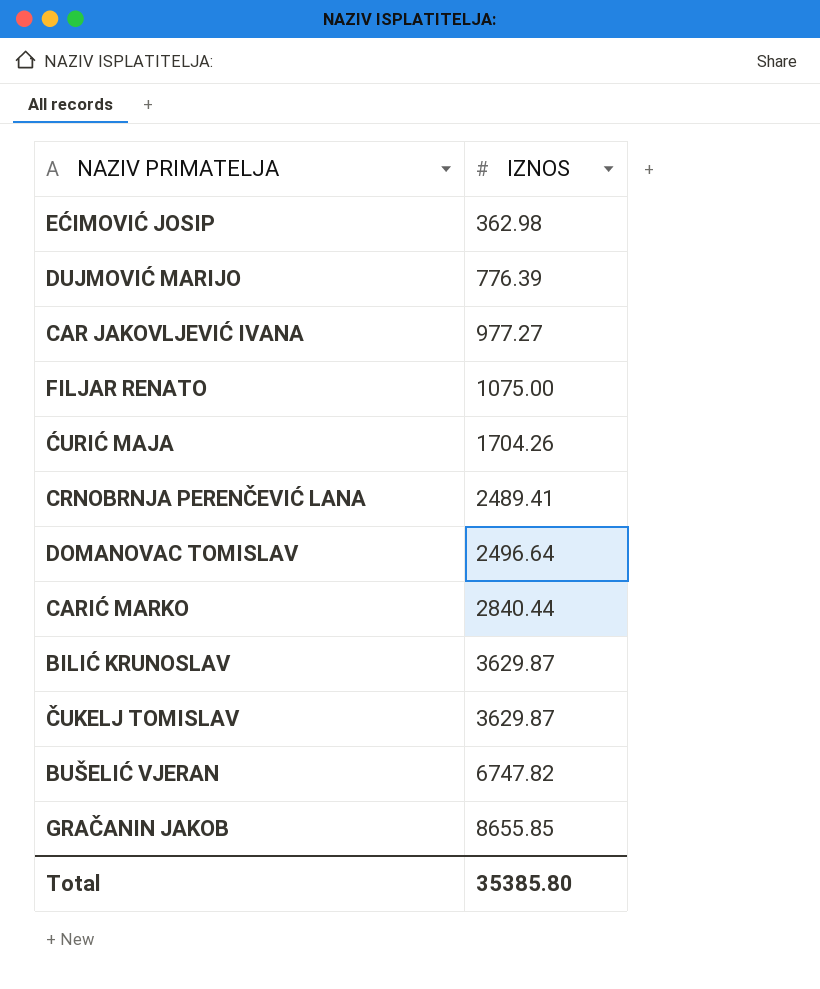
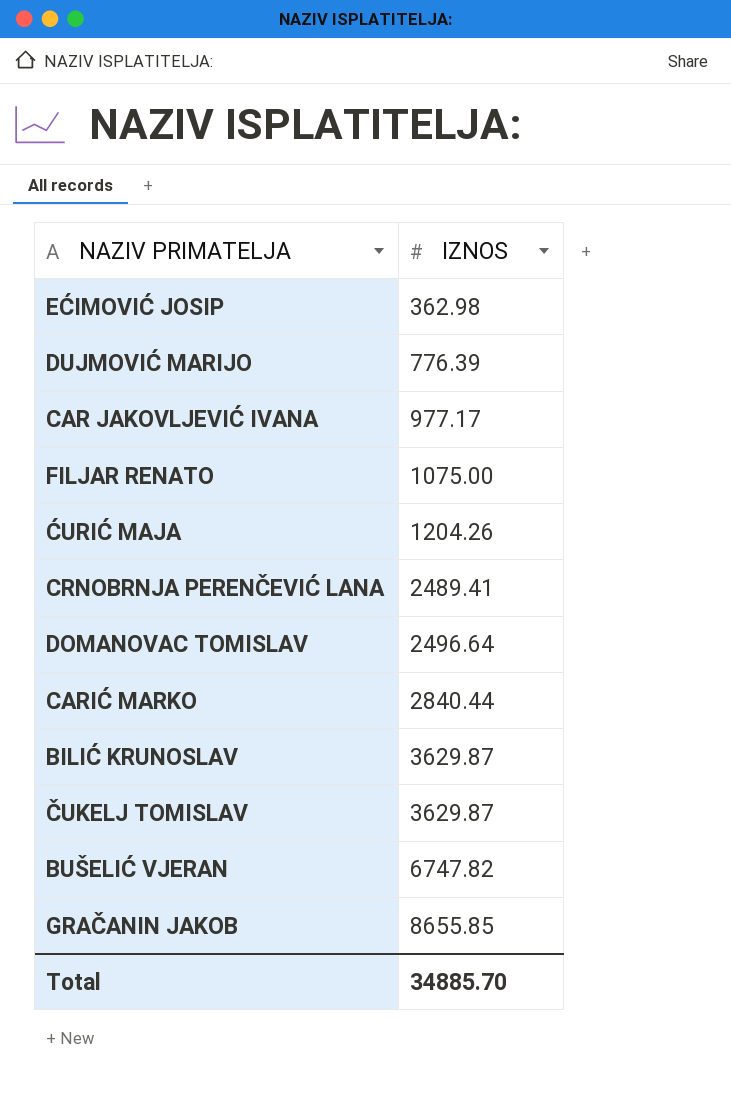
CAR JAKOVLJEVIĆ IVANA | IZNOS: 977.27 -> 977.17
ĆURIĆ MAJA | IZNOS: 1704.26 -> 1204.26
Total | IZNOS: 35385.80 -> 34885.70

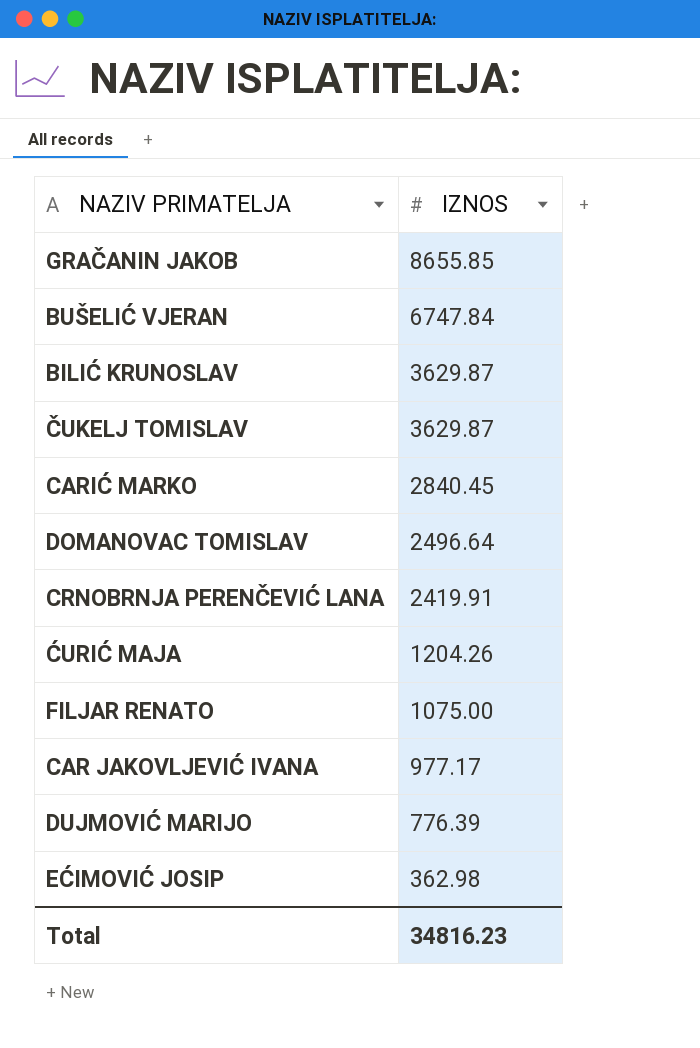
row order: IZNOS ascending -> IZNOS descending
BUŠELIĆ VJERAN | IZNOS: 6747.82 -> 6747.84
CARIĆ MARKO | IZNOS: 2840.44 -> 2840.45
CRNOBRNJA PERENČEVIĆ LANA | IZNOS: 2489.41 -> 2419.91
Total | IZNOS: 34885.70 -> 34816.23

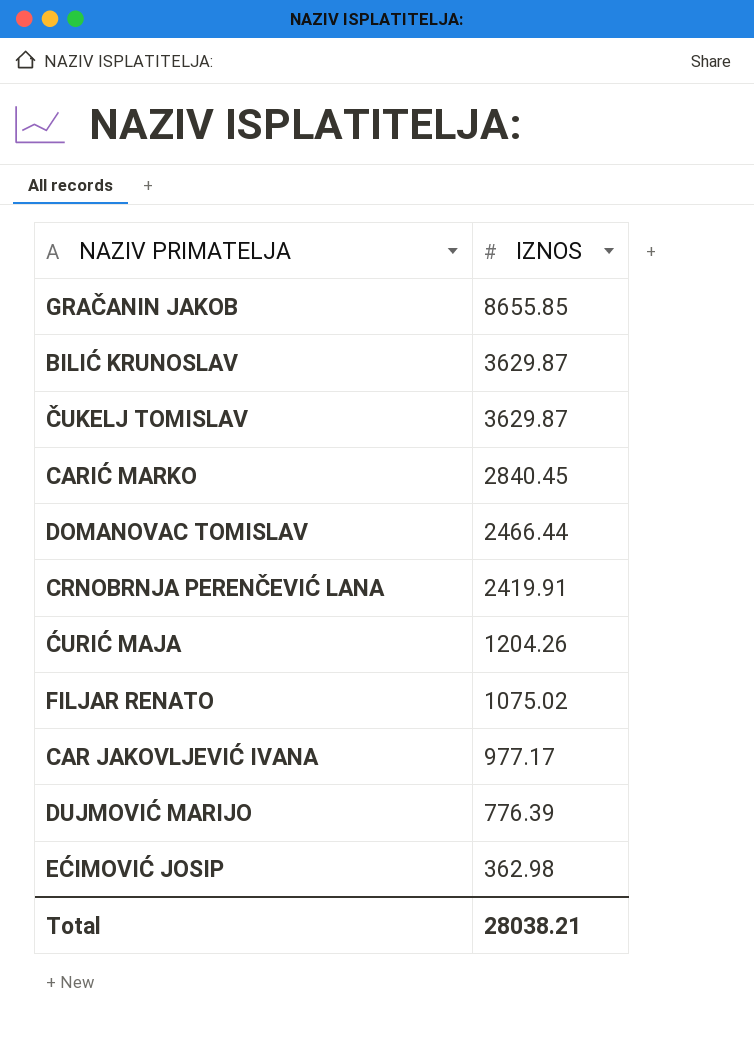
row BUŠELIĆ VJERAN: 6747.84 -> none
DOMANOVAC TOMISLAV | IZNOS: 2496.64 -> 2466.44
FILJAR RENATO | IZNOS: 1075.00 -> 1075.02
Total | IZNOS: 34816.23 -> 28038.21

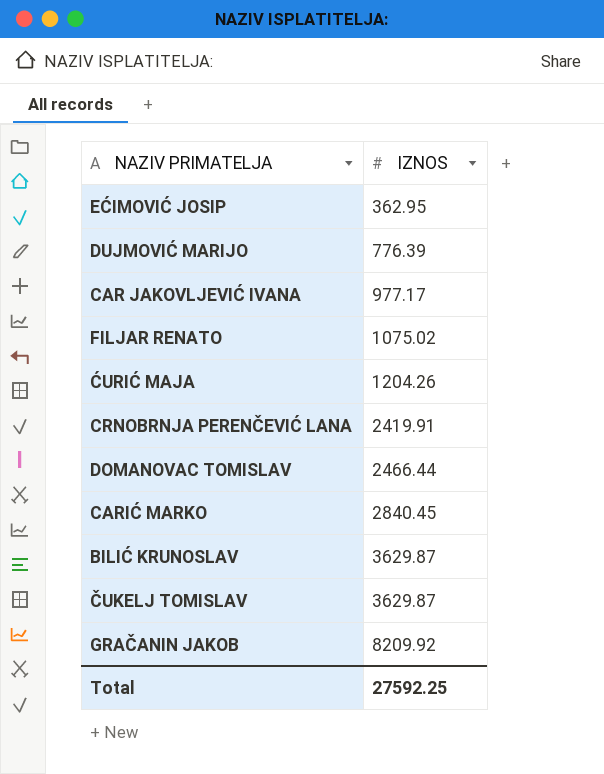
row order: IZNOS descending -> IZNOS ascending
EĆIMOVIĆ JOSIP | IZNOS: 362.98 -> 362.95
GRAČANIN JAKOB | IZNOS: 8655.85 -> 8209.92
Total | IZNOS: 28038.21 -> 27592.25

